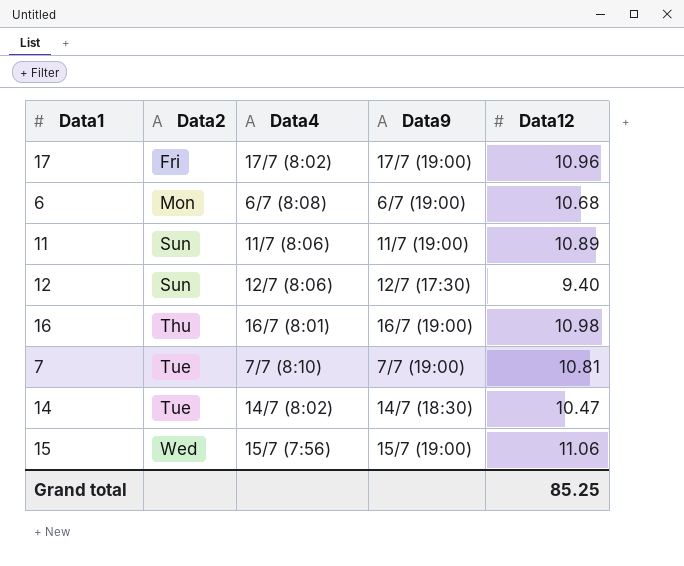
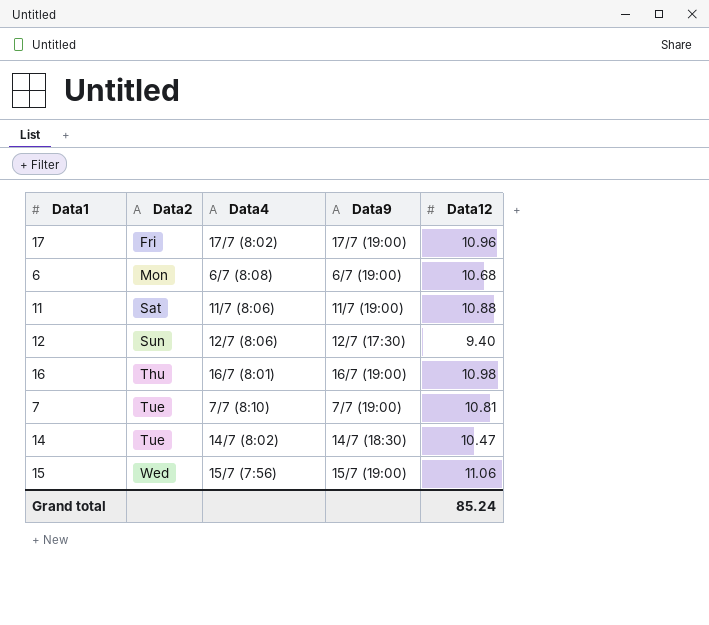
11 | Data2: Sun -> Sat
11 | Data12: 10.89 -> 10.88
Grand total | Data12: 85.25 -> 85.24

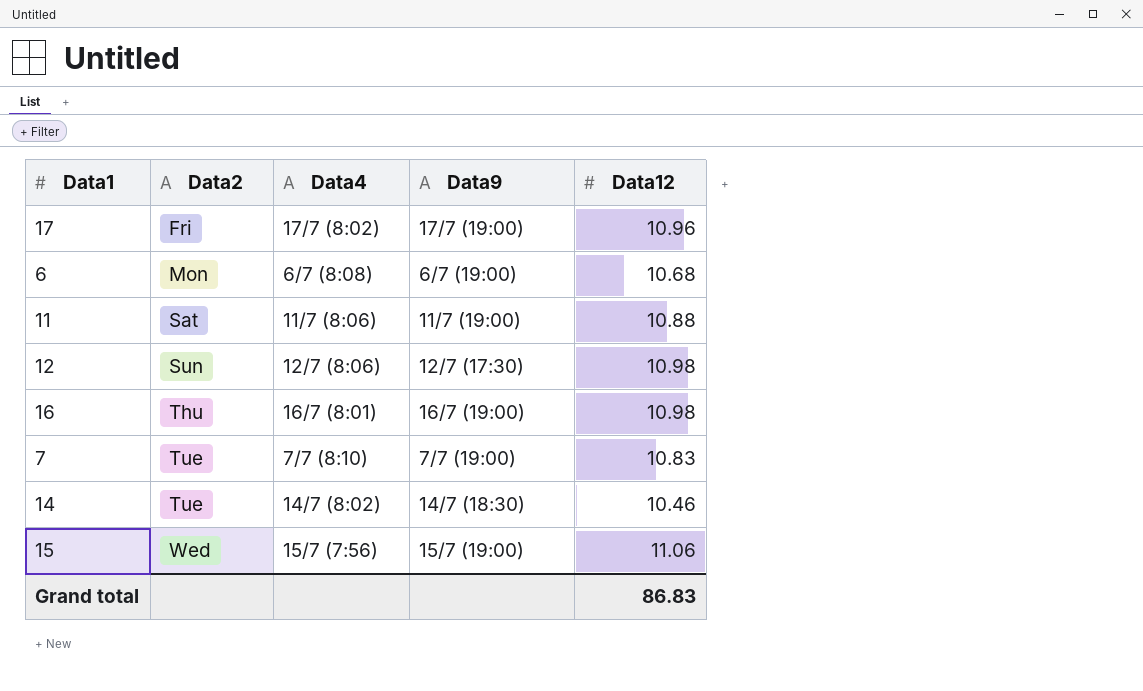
12 | Data12: 9.40 -> 10.98
7 | Data12: 10.81 -> 10.83
14 | Data12: 10.47 -> 10.46
Grand total | Data12: 85.24 -> 86.83

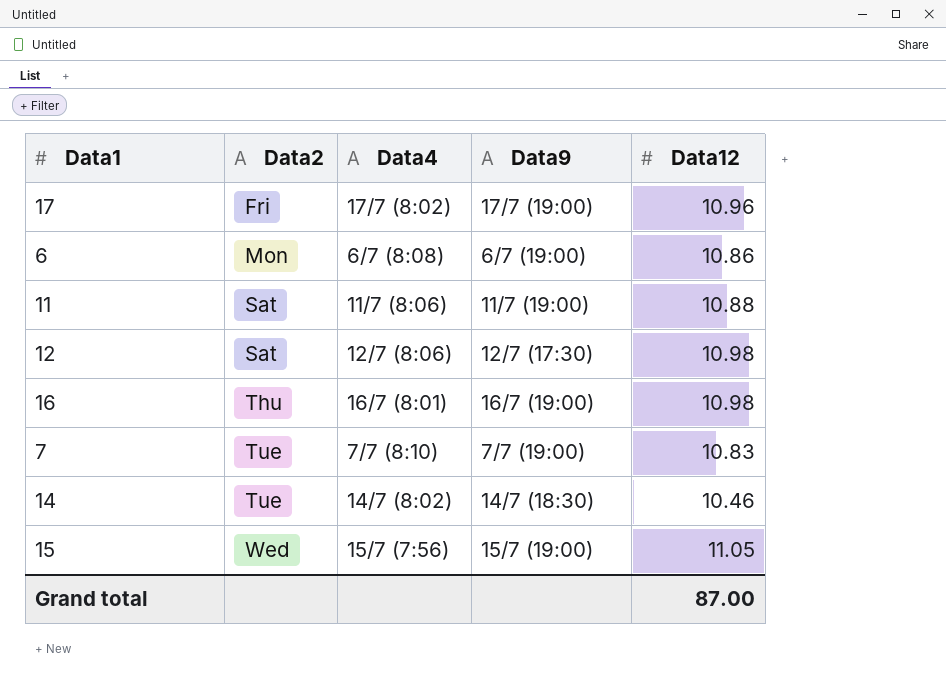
6 | Data12: 10.68 -> 10.86
12 | Data2: Sun -> Sat
15 | Data12: 11.06 -> 11.05
Grand total | Data12: 86.83 -> 87.00

